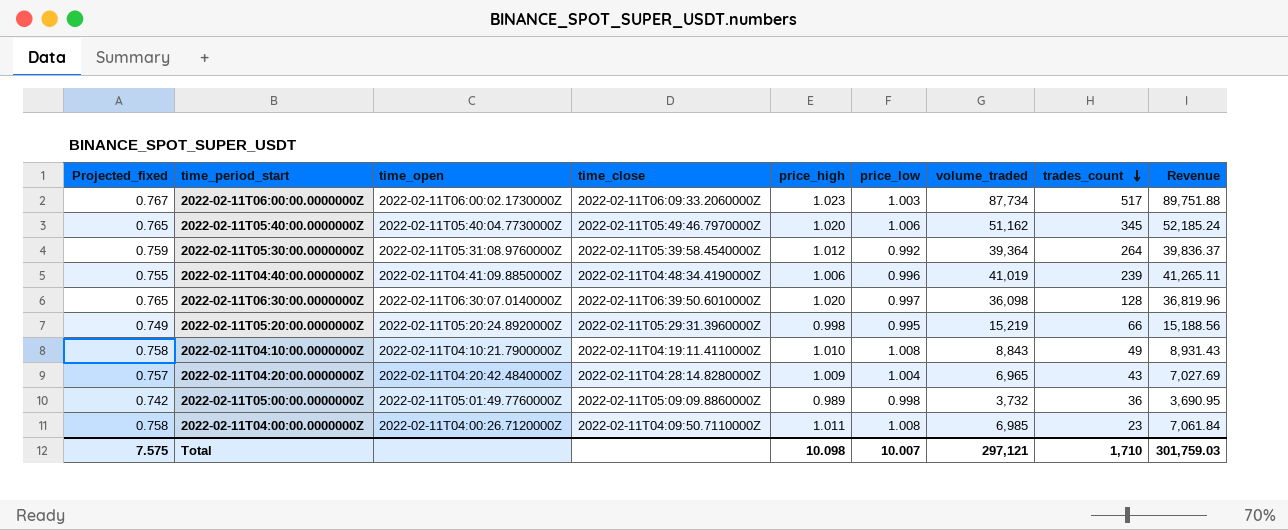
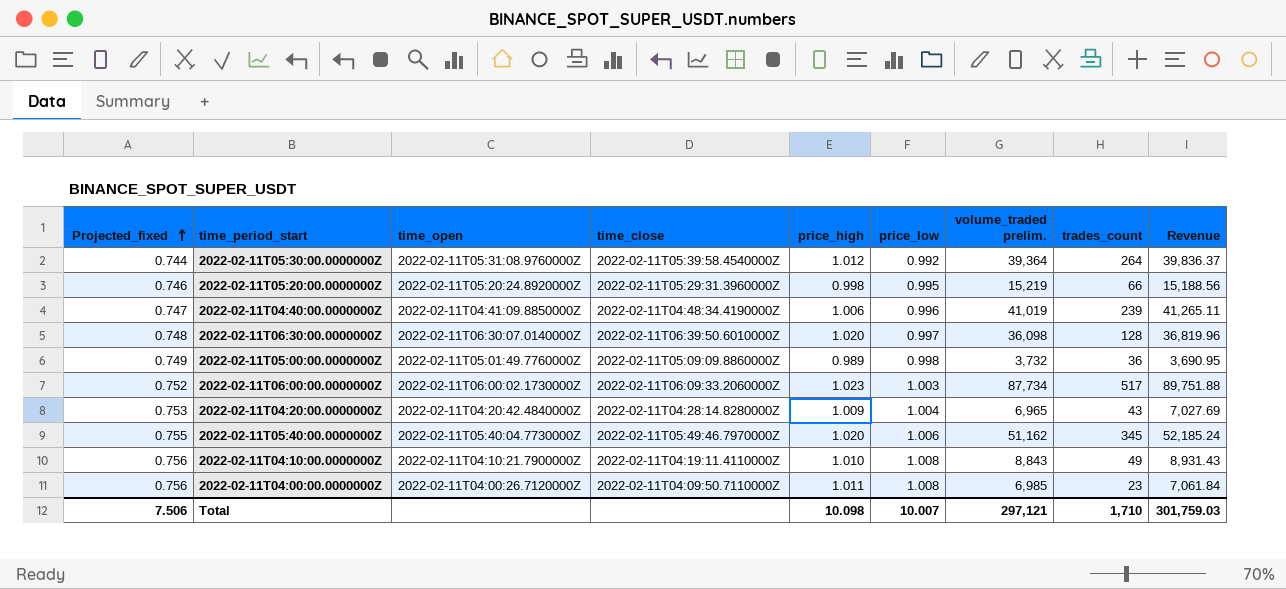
row order: trades_count descending -> Projected_fixed ascending
column Projected_fixed | formula: [price_high] * 0.75 -> [price_low] * 0.75
column name: volume_traded -> volume_traded prelim.
Total | Projected_fixed: 7.575 -> 7.506

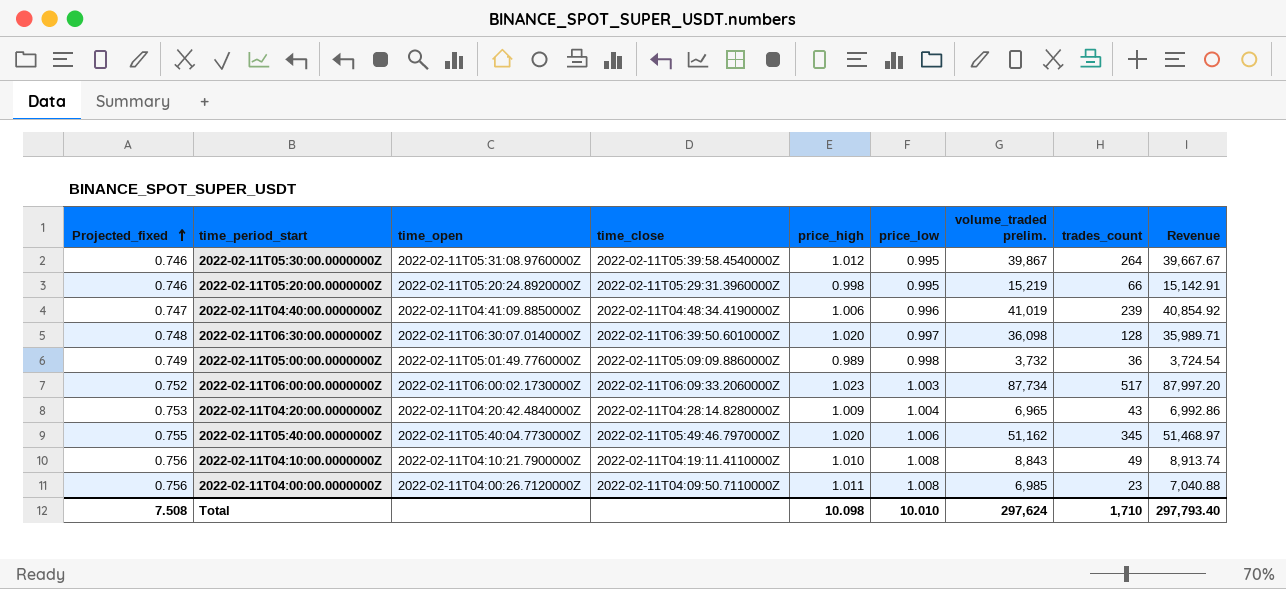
column Revenue | formula: [price_high] * [volume_traded prelim.] -> [price_low] * [volume_traded prelim.]
2022-02-11T05:30:00.0000000Z | Projected_fixed: 0.744 -> 0.746
2022-02-11T05:30:00.0000000Z | price_low: 0.992 -> 0.995
2022-02-11T05:30:00.0000000Z | volume_traded prelim.: 39,364 -> 39,867
Total | Projected_fixed: 7.506 -> 7.508
Total | price_low: 10.007 -> 10.010
Total | volume_traded prelim.: 297,121 -> 297,624
Total | Revenue: 301,759.03 -> 297,793.40

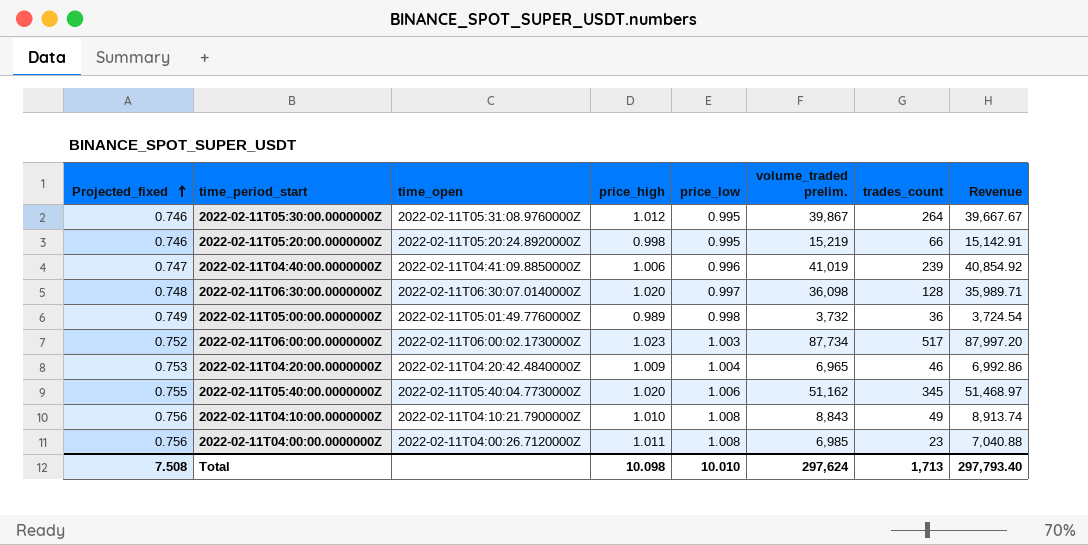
column time_close | position: 4 -> none
2022-02-11T04:20:00.0000000Z | trades_count: 43 -> 46
Total | trades_count: 1,710 -> 1,713

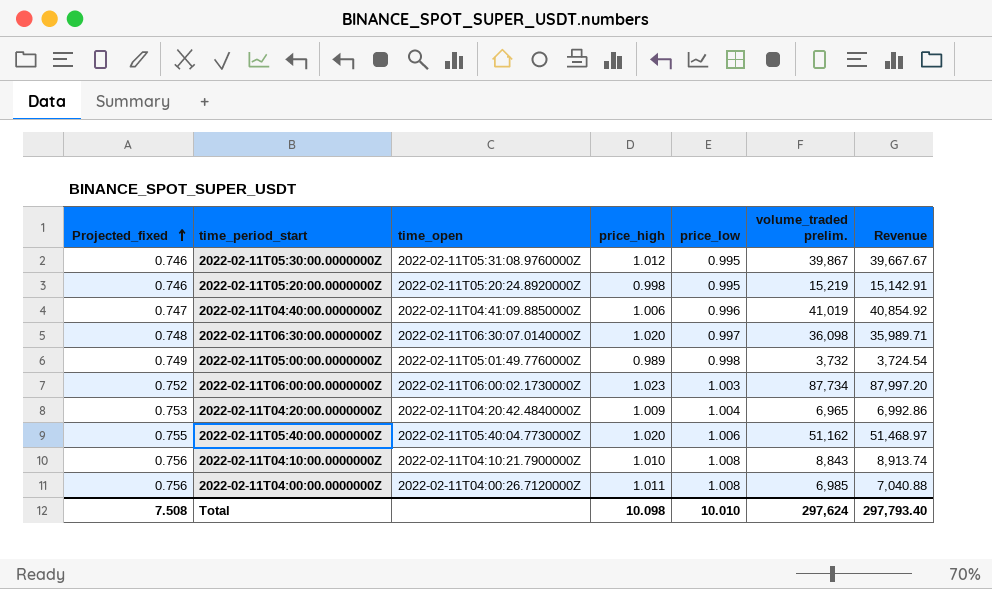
column trades_count | position: 7 -> none

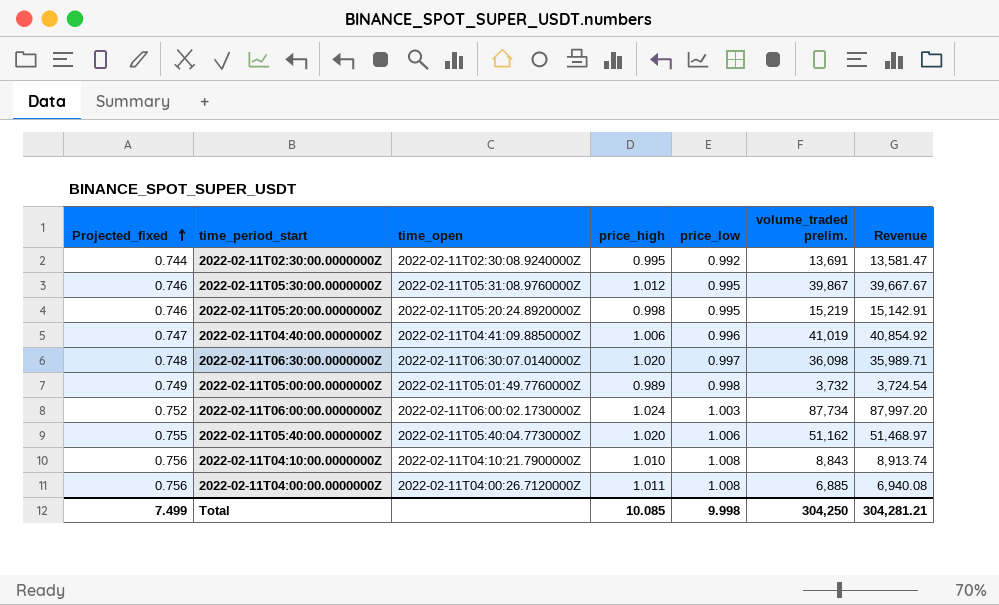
row 2022-02-11T04:20:00.0000000Z: 0.753 | 2022-02-11T04:20:42.4840000Z | 1.009 | 1.004 | 6,965 | 6,992.86 -> none
row 2022-02-11T02:30:00.0000000Z: none -> 0.744 | 2022-02-11T02:30:08.9240000Z | 0.995 | 0.992 | 13,691 | 13,581.47
2022-02-11T06:00:00.0000000Z | price_high: 1.023 -> 1.024
2022-02-11T04:00:00.0000000Z | volume_traded prelim.: 6,985 -> 6,885
2022-02-11T04:00:00.0000000Z | Revenue: 7,040.88 -> 6,940.08
Total | Projected_fixed: 7.508 -> 7.499
Total | price_high: 10.098 -> 10.085
Total | price_low: 10.010 -> 9.998
Total | volume_traded prelim.: 297,624 -> 304,250
Total | Revenue: 297,793.40 -> 304,281.21

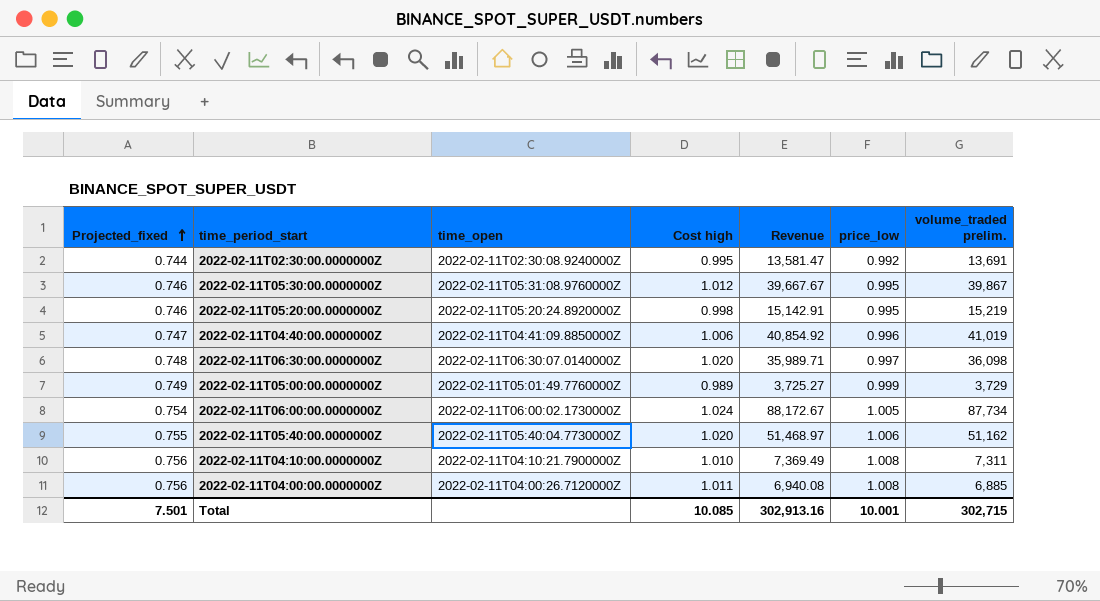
column name: price_high -> Cost high
column Revenue | position: 7 -> 5
2022-02-11T05:00:00.0000000Z | Revenue: 3,724.54 -> 3,725.27
2022-02-11T05:00:00.0000000Z | price_low: 0.998 -> 0.999
2022-02-11T05:00:00.0000000Z | volume_traded prelim.: 3,732 -> 3,729
2022-02-11T06:00:00.0000000Z | Projected_fixed: 0.752 -> 0.754
2022-02-11T06:00:00.0000000Z | Revenue: 87,997.20 -> 88,172.67
2022-02-11T06:00:00.0000000Z | price_low: 1.003 -> 1.005
2022-02-11T04:10:00.0000000Z | Revenue: 8,913.74 -> 7,369.49
2022-02-11T04:10:00.0000000Z | volume_traded prelim.: 8,843 -> 7,311
Total | Projected_fixed: 7.499 -> 7.501
Total | Revenue: 304,281.21 -> 302,913.16
Total | price_low: 9.998 -> 10.001
Total | volume_traded prelim.: 304,250 -> 302,715

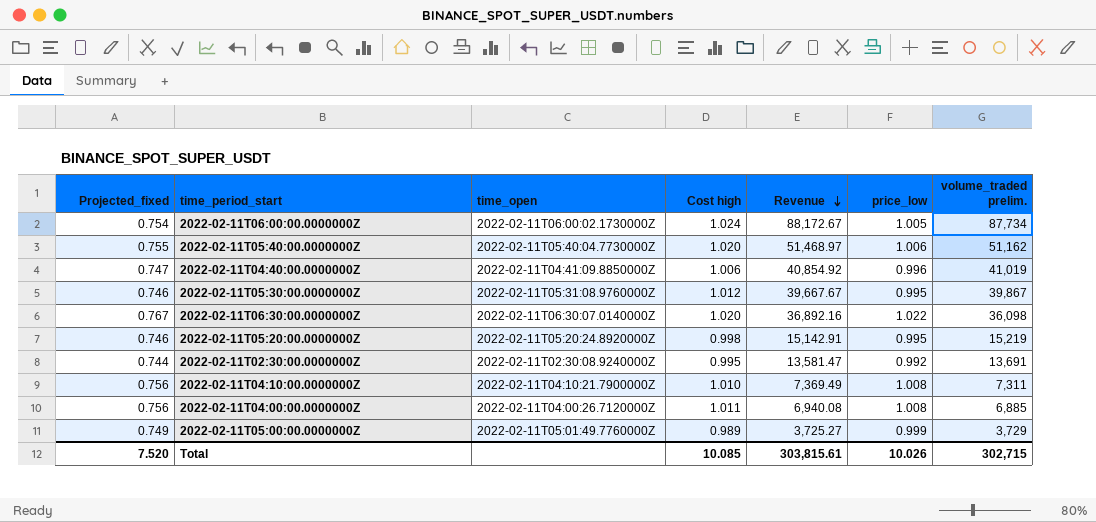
row order: Projected_fixed ascending -> Revenue descending
2022-02-11T06:30:00.0000000Z | Projected_fixed: 0.748 -> 0.767
2022-02-11T06:30:00.0000000Z | Revenue: 35,989.71 -> 36,892.16
2022-02-11T06:30:00.0000000Z | price_low: 0.997 -> 1.022
Total | Projected_fixed: 7.501 -> 7.520
Total | Revenue: 302,913.16 -> 303,815.61
Total | price_low: 10.001 -> 10.026

